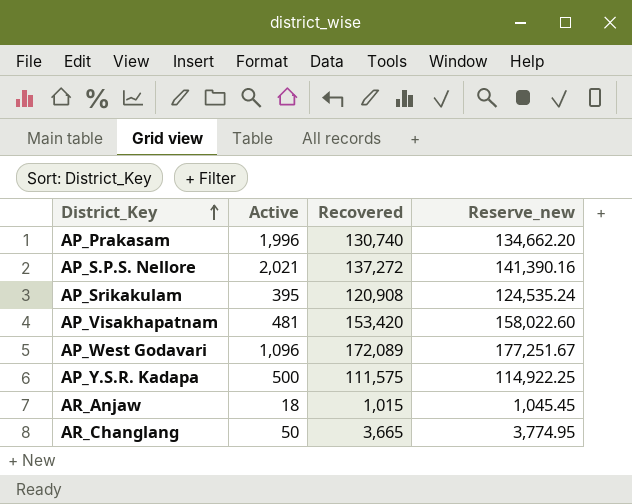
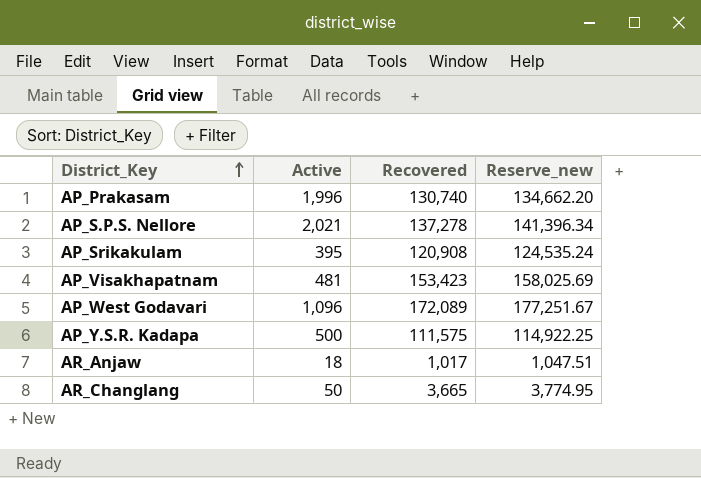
AP_S.P.S. Nellore | Recovered: 137,272 -> 137,278
AP_S.P.S. Nellore | Reserve_new: 141,390.16 -> 141,396.34
AP_Visakhapatnam | Recovered: 153,420 -> 153,423
AP_Visakhapatnam | Reserve_new: 158,022.60 -> 158,025.69
AR_Anjaw | Recovered: 1,015 -> 1,017
AR_Anjaw | Reserve_new: 1,045.45 -> 1,047.51

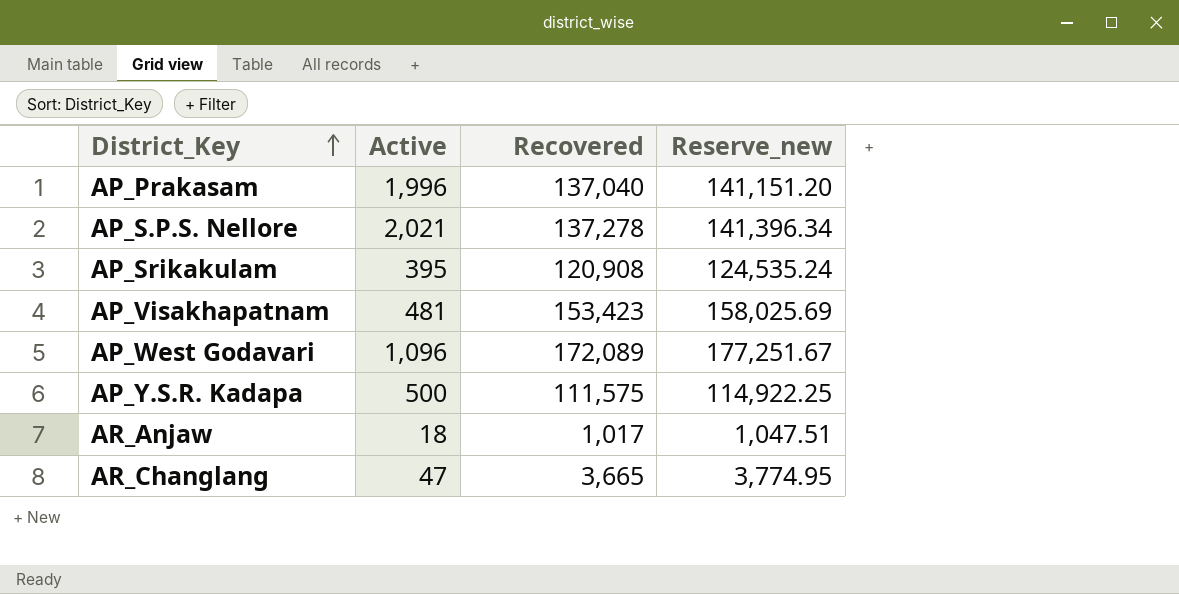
AP_Prakasam | Recovered: 130,740 -> 137,040
AP_Prakasam | Reserve_new: 134,662.20 -> 141,151.20
AR_Changlang | Active: 50 -> 47

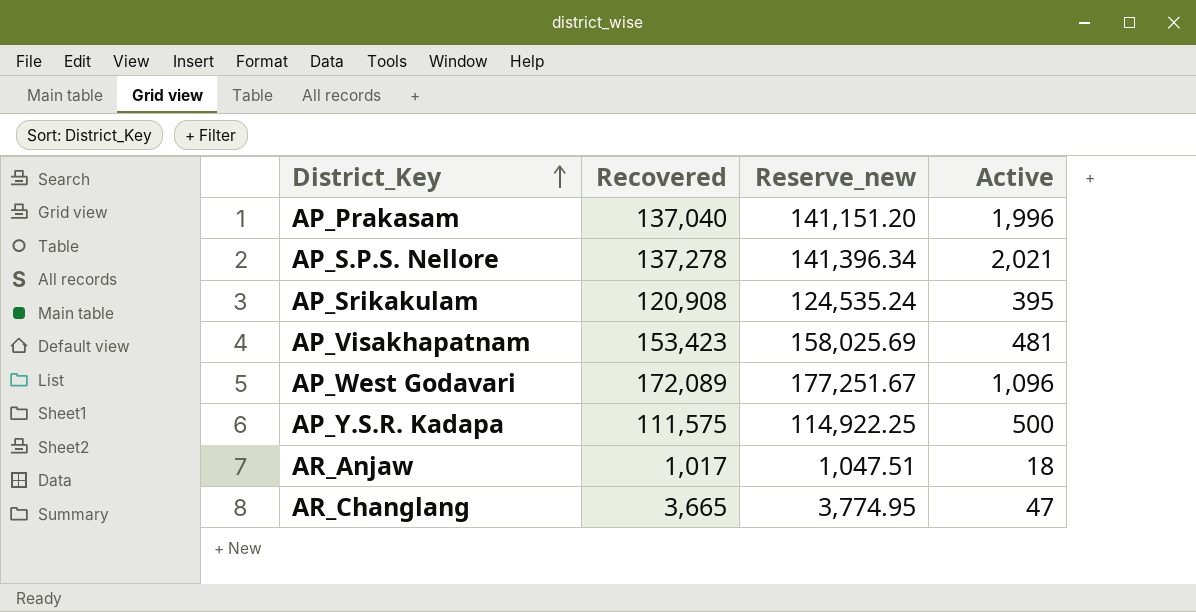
column Active | position: 2 -> 4

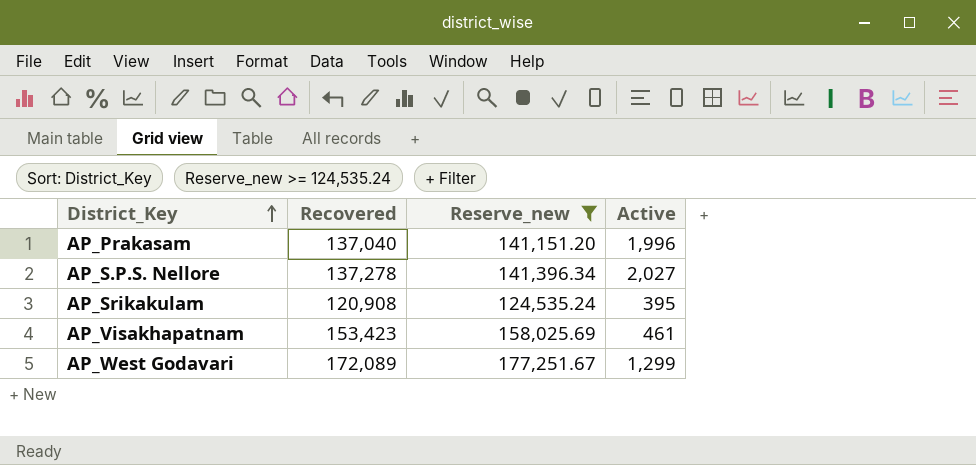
filter: none -> Reserve_new >= 124,535.24
AP_S.P.S. Nellore | Active: 2,021 -> 2,027
AP_Visakhapatnam | Active: 481 -> 461
AP_West Godavari | Active: 1,096 -> 1,299

